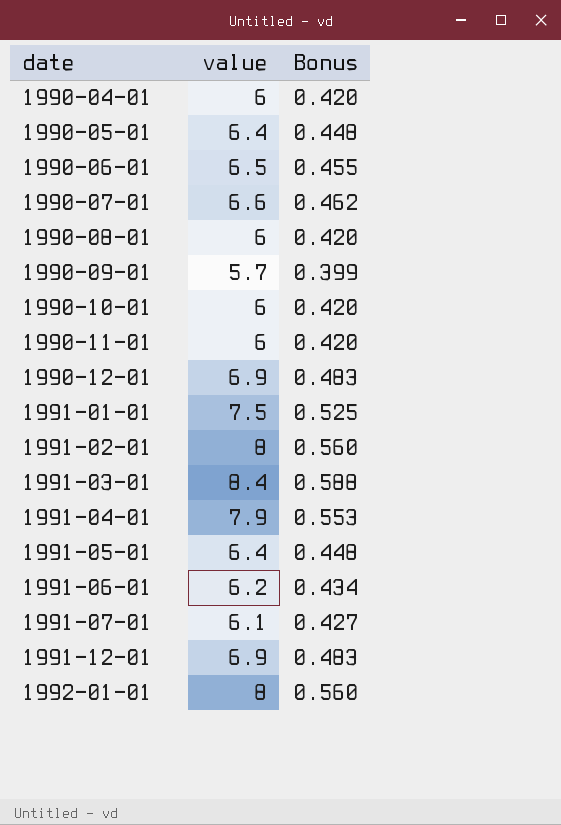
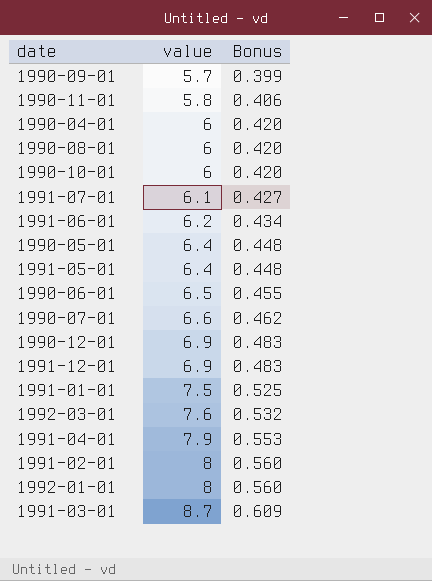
row order: date ascending -> value ascending
1990-11-01 | value: 6 -> 5.8
1990-11-01 | Bonus: 0.420 -> 0.406
row 1992-03-01: none -> 7.6 | 0.532
1991-03-01 | value: 8.4 -> 8.7
1991-03-01 | Bonus: 0.588 -> 0.609

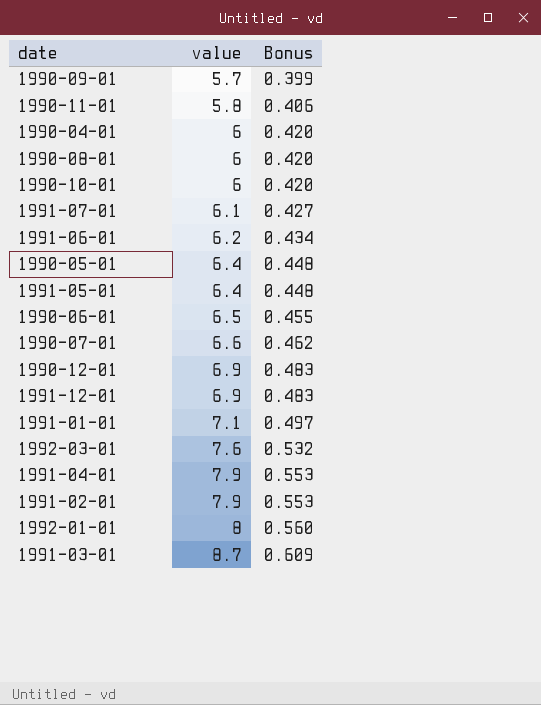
1991-01-01 | value: 7.5 -> 7.1
1991-01-01 | Bonus: 0.525 -> 0.497
1991-02-01 | value: 8 -> 7.9
1991-02-01 | Bonus: 0.560 -> 0.553

